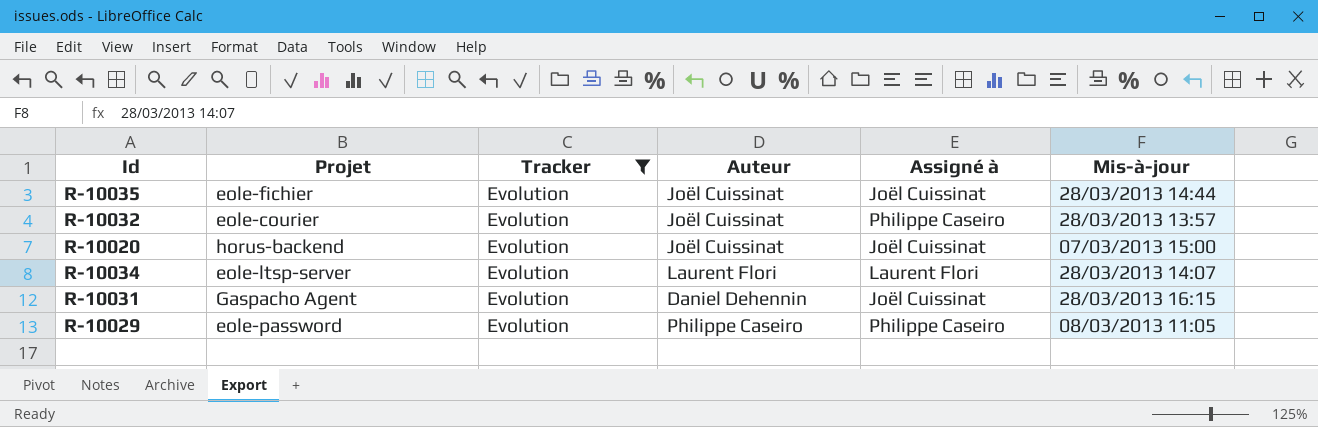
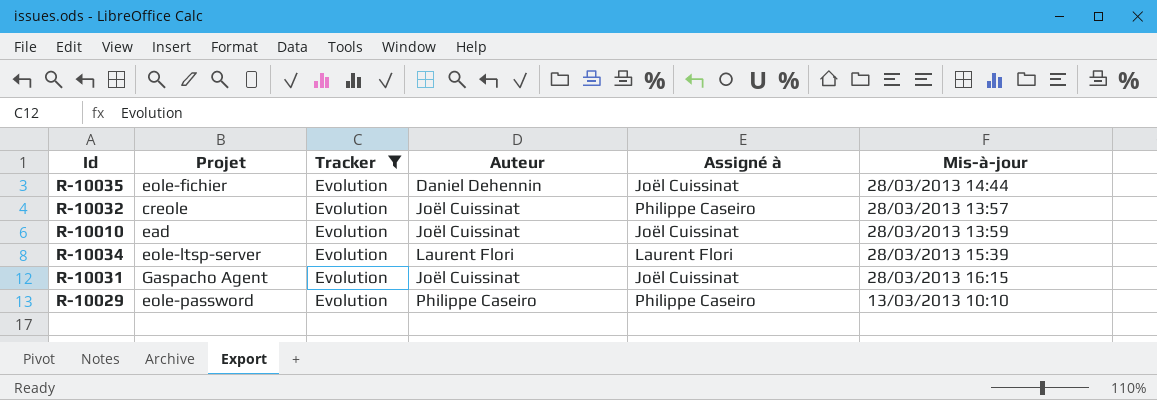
row R-10020: horus-backend | Evolution | Joël Cuissinat | Joël Cuissinat | 07/03/2013 15:00 -> none
R-10035 | Auteur: Joël Cuissinat -> Daniel Dehennin
R-10032 | Projet: eole-courier -> creole
row R-10010: none -> ead | Evolution | Joël Cuissinat | Joël Cuissinat | 28/03/2013 13:59
R-10034 | Mis-à-jour: 28/03/2013 14:07 -> 28/03/2013 15:39
R-10031 | Auteur: Daniel Dehennin -> Joël Cuissinat
R-10029 | Mis-à-jour: 08/03/2013 11:05 -> 13/03/2013 10:10

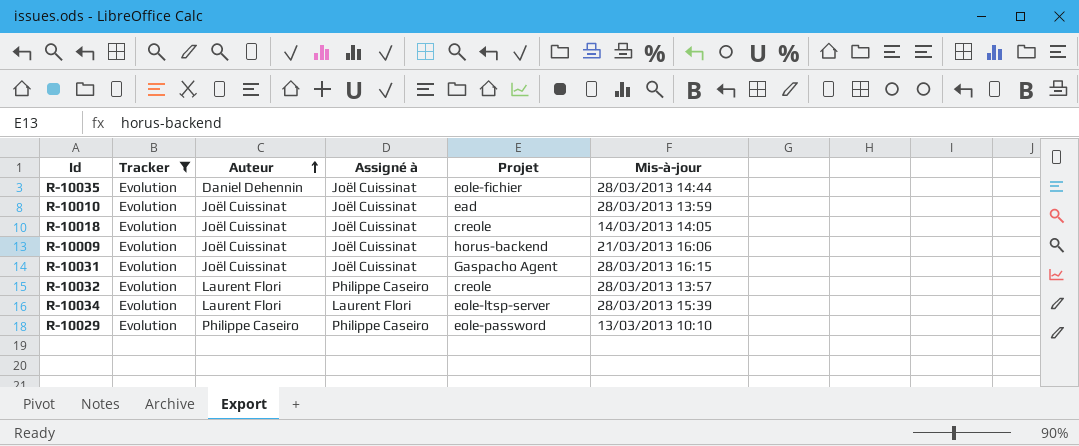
row order: none -> Auteur ascending
column Projet | position: 2 -> 5
row R-10018: none -> Evolution | Joël Cuissinat | Joël Cuissinat | creole | 14/03/2013 14:05
row R-10009: none -> Evolution | Joël Cuissinat | Joël Cuissinat | horus-backend | 21/03/2013 16:06
R-10032 | Auteur: Joël Cuissinat -> Laurent Flori

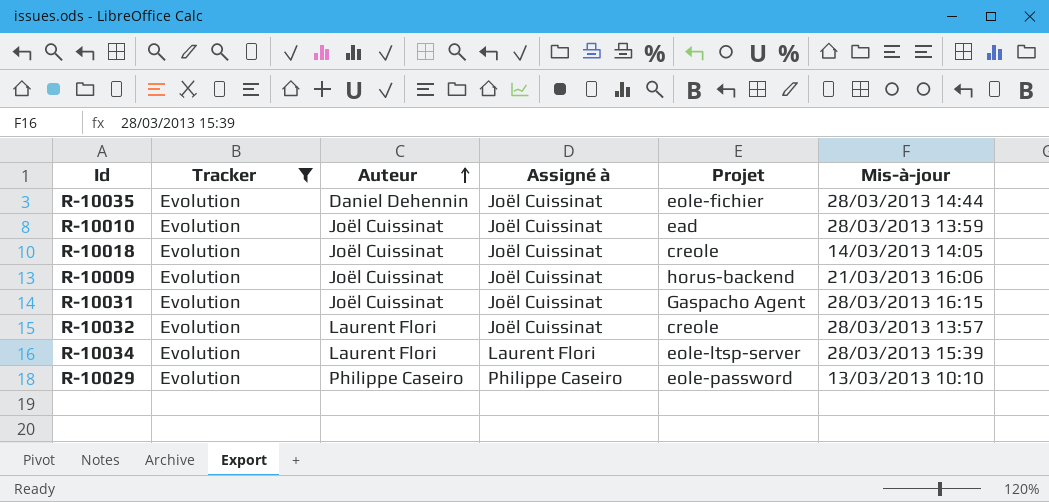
R-10032 | Assigné à: Philippe Caseiro -> Joël Cuissinat

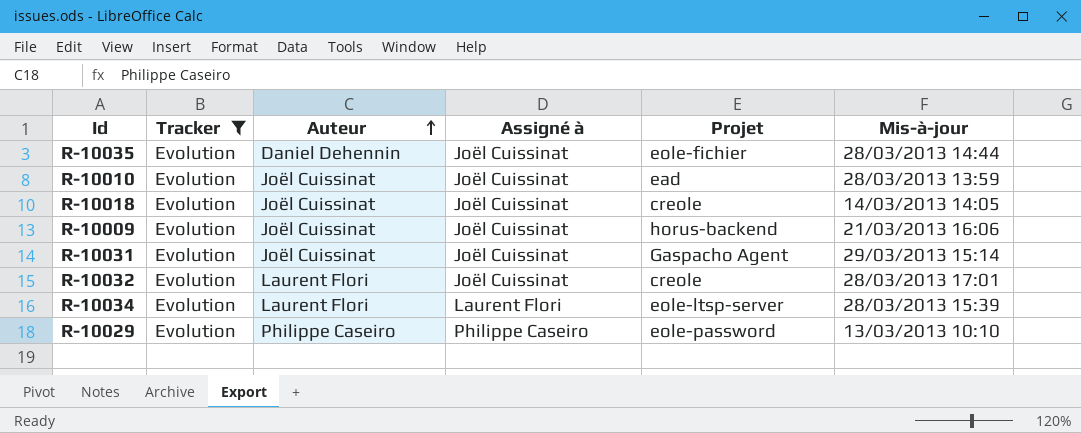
R-10031 | Mis-à-jour: 28/03/2013 16:15 -> 29/03/2013 15:14
R-10032 | Mis-à-jour: 28/03/2013 13:57 -> 28/03/2013 17:01

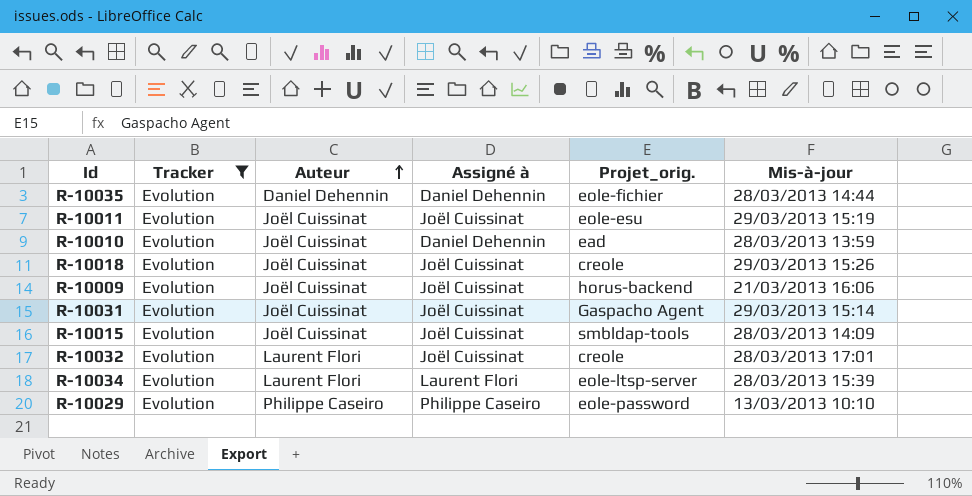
column name: Projet -> Projet_orig.
R-10035 | Assigné à: Joël Cuissinat -> Daniel Dehennin
row R-10011: none -> Evolution | Joël Cuissinat | Joël Cuissinat | eole-esu | 29/03/2013 15:19
R-10010 | Assigné à: Joël Cuissinat -> Daniel Dehennin
R-10018 | Mis-à-jour: 14/03/2013 14:05 -> 29/03/2013 15:26
row R-10015: none -> Evolution | Joël Cuissinat | Joël Cuissinat | smbldap-tools | 28/03/2013 14:09

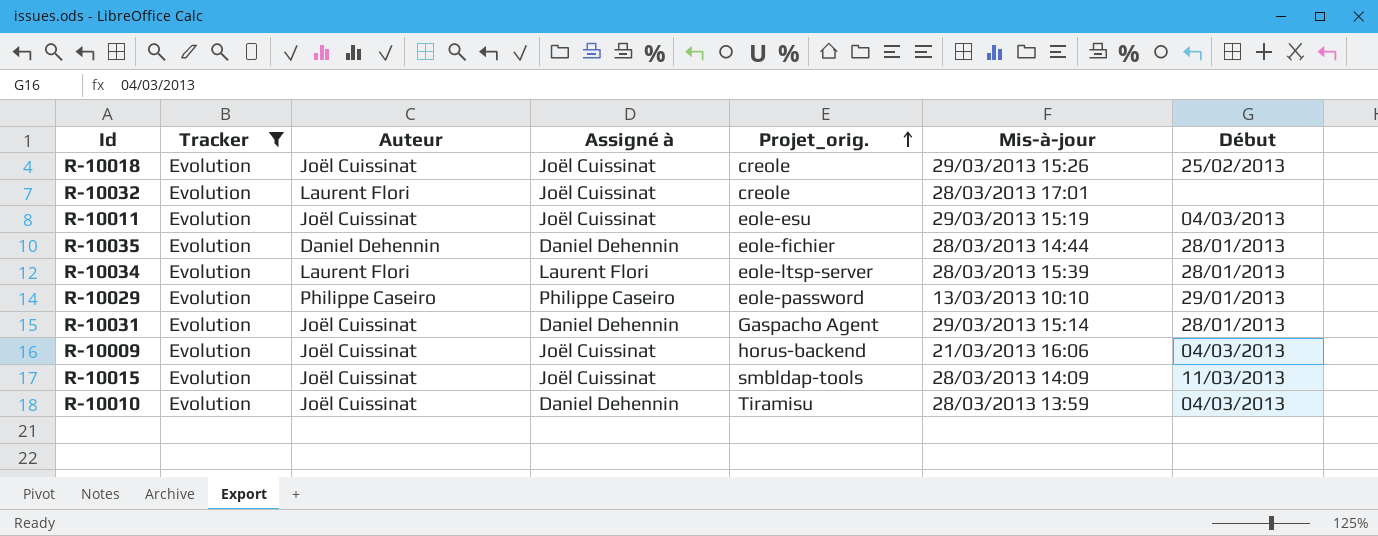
row order: Auteur ascending -> Projet_orig. ascending
column Début | position: none -> 7
R-10031 | Assigné à: Joël Cuissinat -> Daniel Dehennin
R-10010 | Projet_orig.: ead -> Tiramisu

